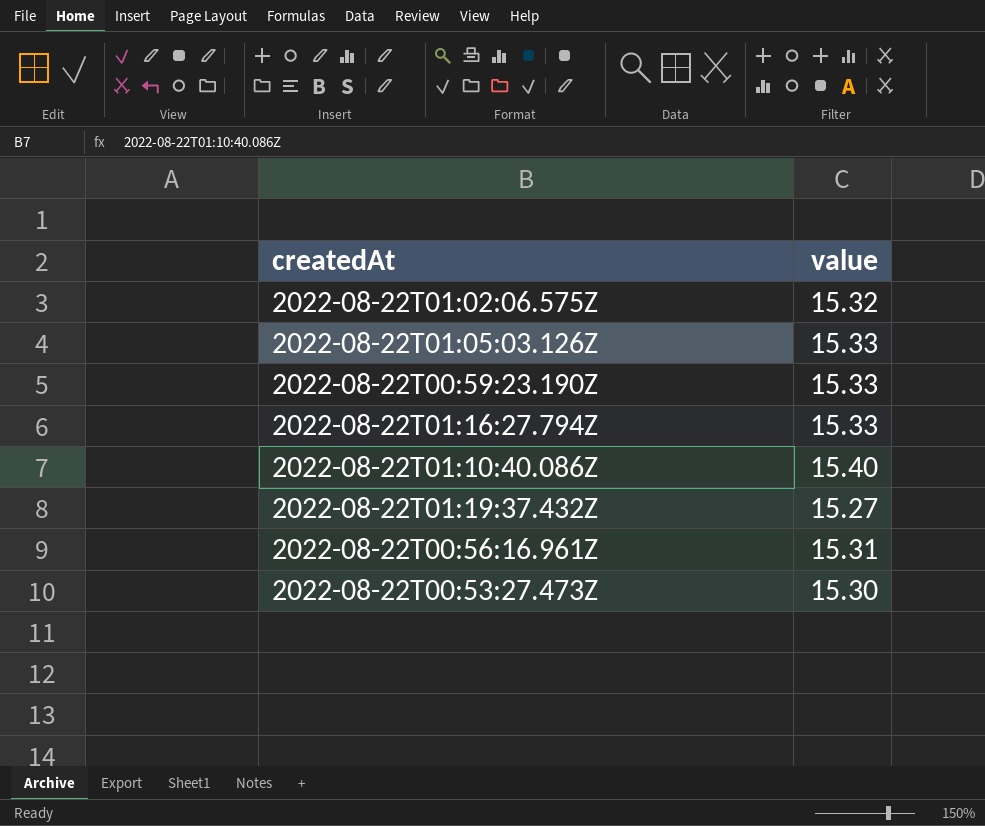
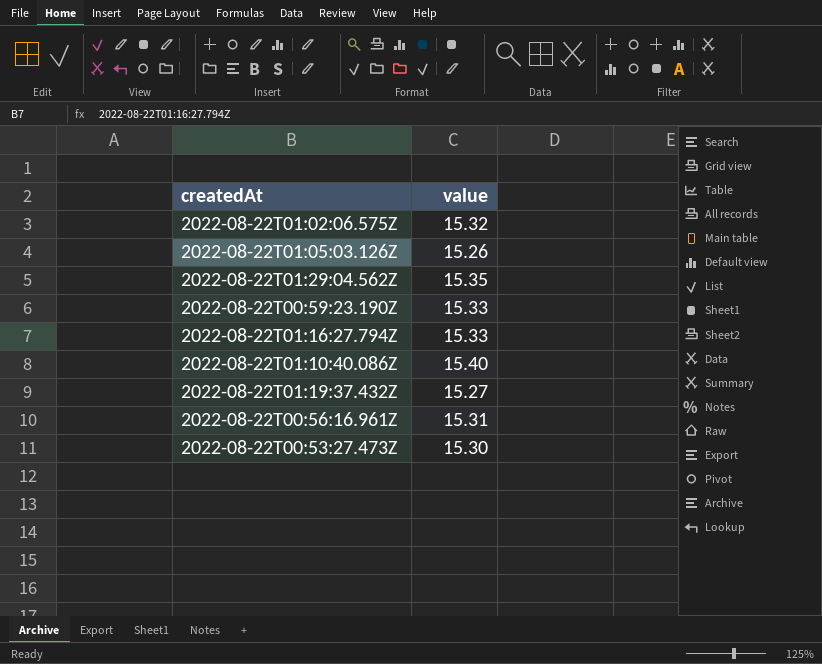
2022-08-22T01:05:03.126Z | value: 15.33 -> 15.26
row 2022-08-22T01:29:04.562Z: none -> 15.35

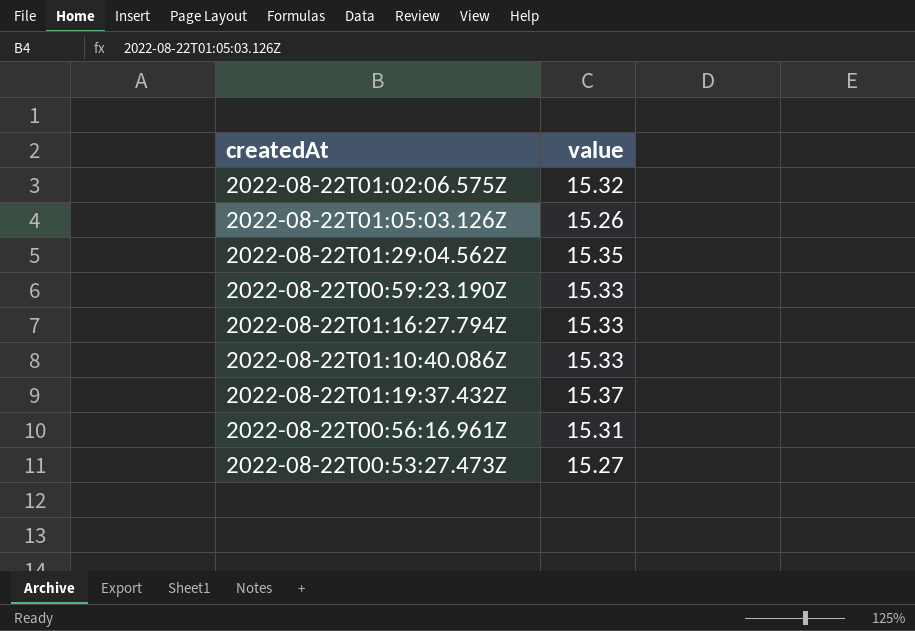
2022-08-22T01:10:40.086Z | value: 15.40 -> 15.33
2022-08-22T01:19:37.432Z | value: 15.27 -> 15.37
2022-08-22T00:53:27.473Z | value: 15.30 -> 15.27

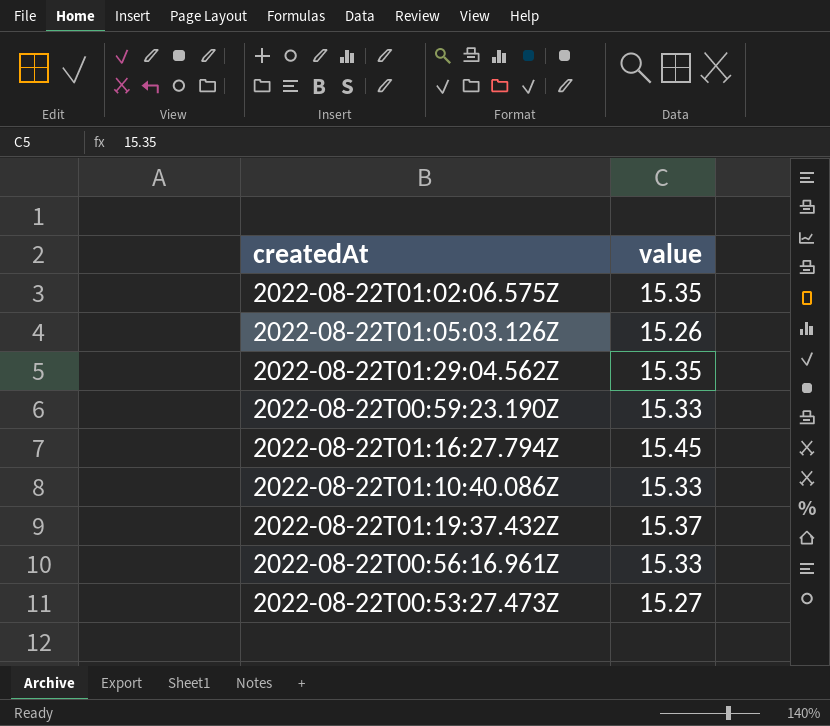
2022-08-22T01:02:06.575Z | value: 15.32 -> 15.35
2022-08-22T01:16:27.794Z | value: 15.33 -> 15.45
2022-08-22T00:56:16.961Z | value: 15.31 -> 15.33

